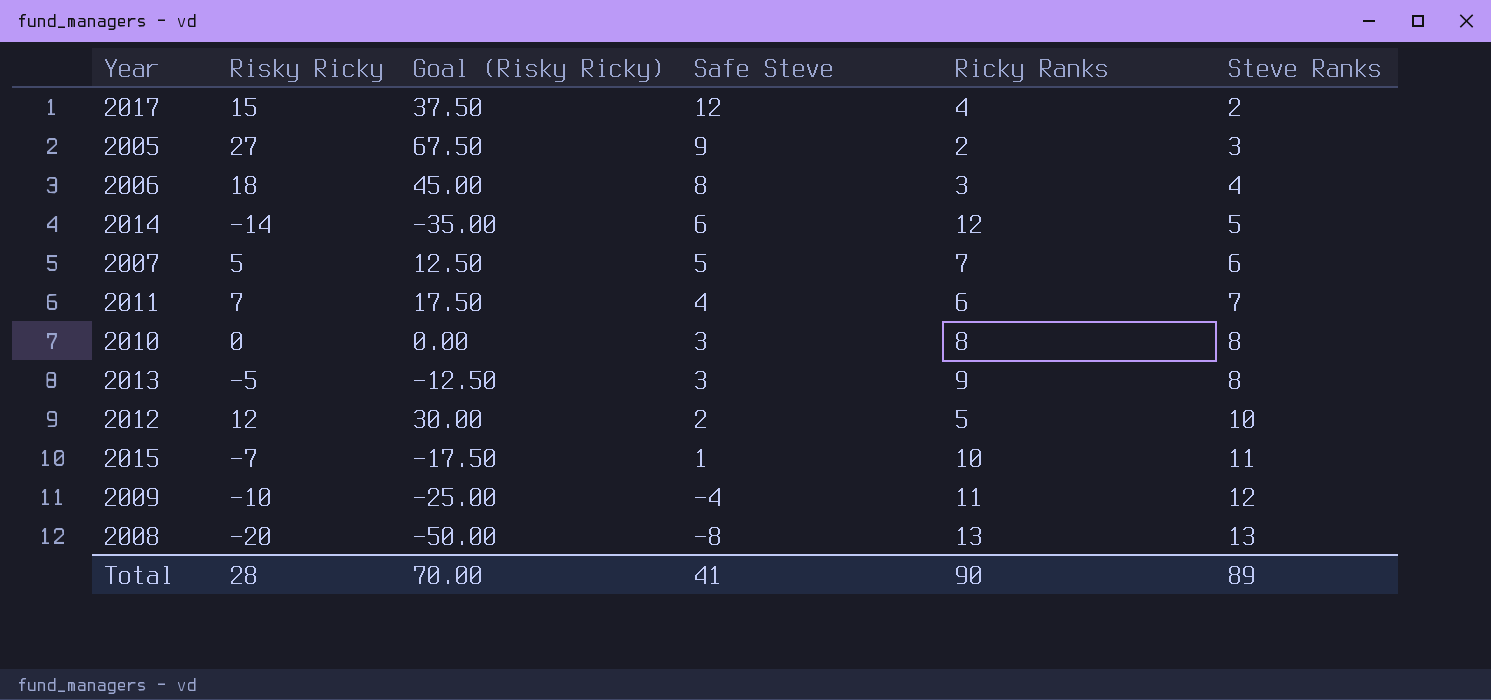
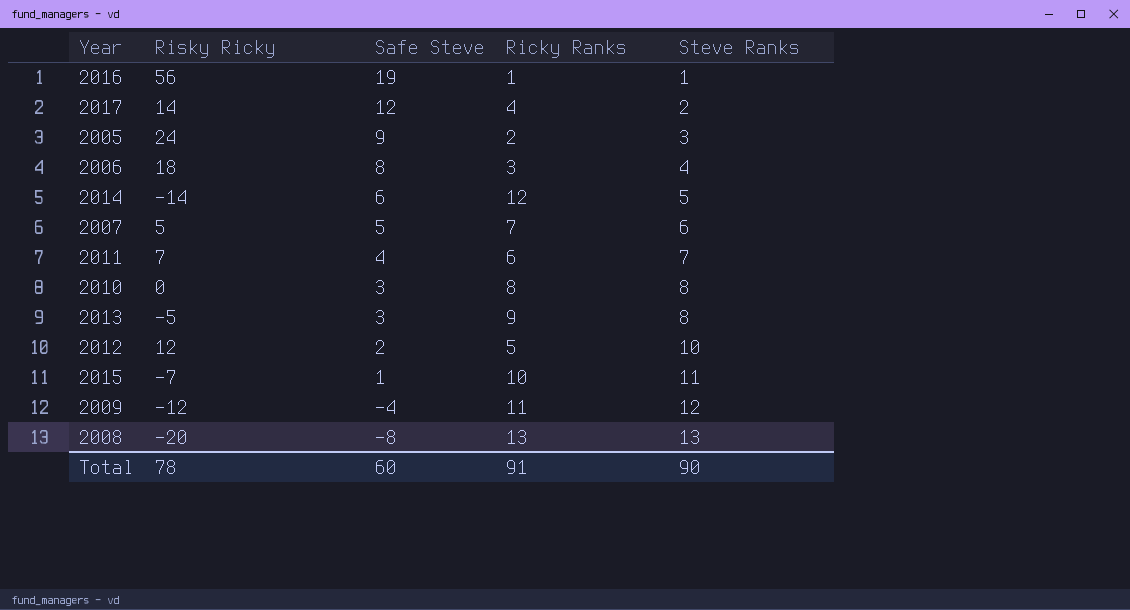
column Goal (Risky Ricky) | formula: [Risky Ricky] * 2.5 -> none
row 2016: none -> 56 | 19 | 1 | 1
2017 | Risky Ricky: 15 -> 14
2005 | Risky Ricky: 27 -> 24
2009 | Risky Ricky: -10 -> -12
Total | Risky Ricky: 28 -> 78
Total | Safe Steve: 41 -> 60
Total | Ricky Ranks: 90 -> 91
Total | Steve Ranks: 89 -> 90

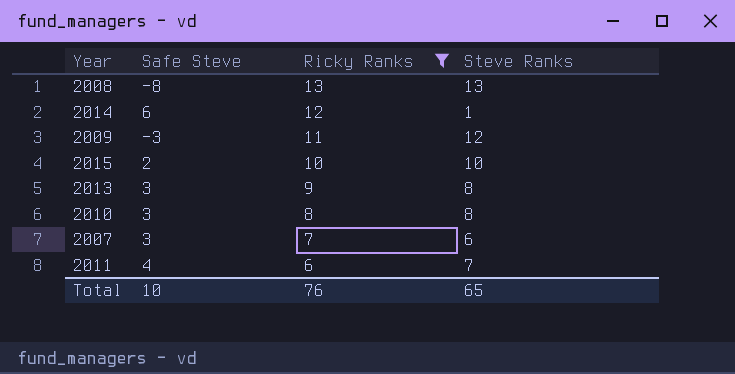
filter: none -> Ricky Ranks >= 6
row order: Safe Steve descending -> Ricky Ranks descending
column Risky Ricky | position: 2 -> none
2014 | Steve Ranks: 5 -> 1
2009 | Safe Steve: -4 -> -3
2015 | Safe Steve: 1 -> 2
2015 | Steve Ranks: 11 -> 10
2007 | Safe Steve: 5 -> 3
Total | Safe Steve: 60 -> 10
Total | Ricky Ranks: 91 -> 76
Total | Steve Ranks: 90 -> 65

